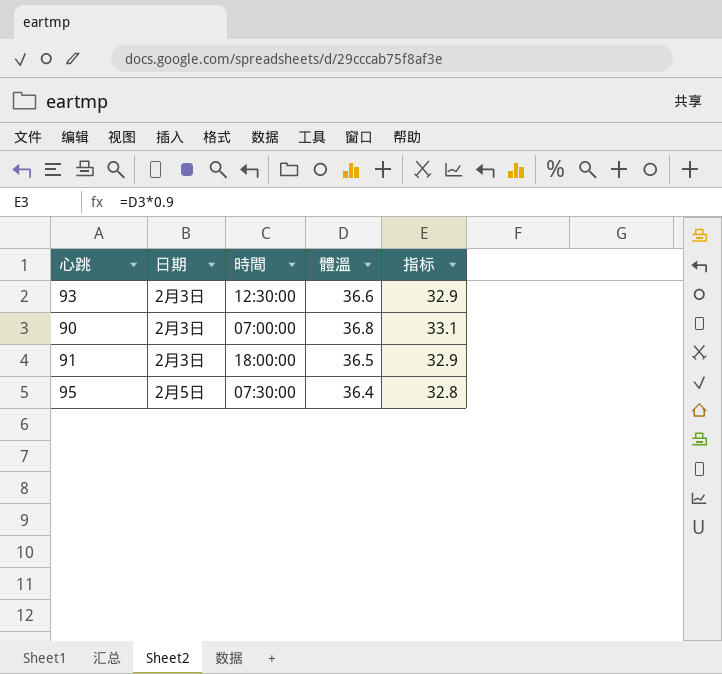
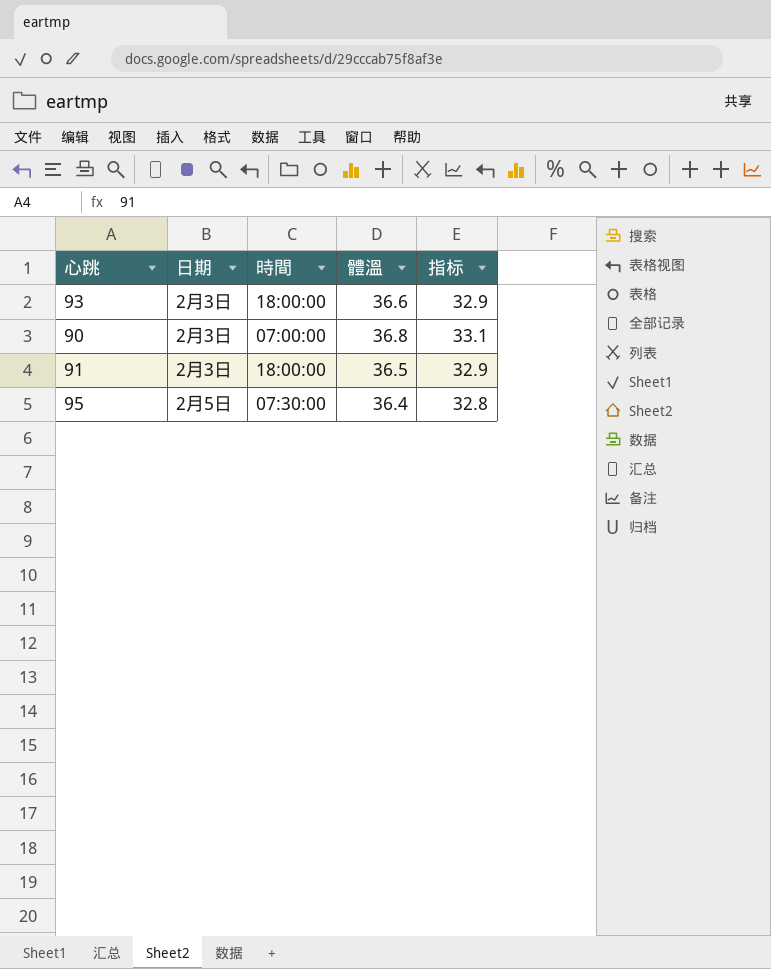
93 | 時間: 12:30:00 -> 18:00:00

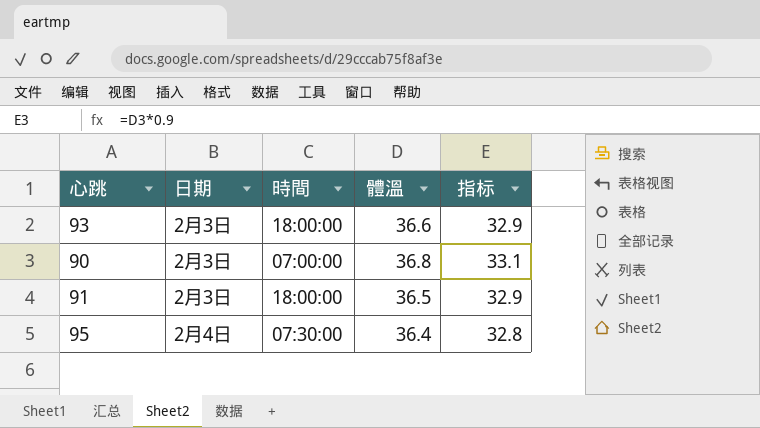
95 | 日期: 2月5日 -> 2月4日

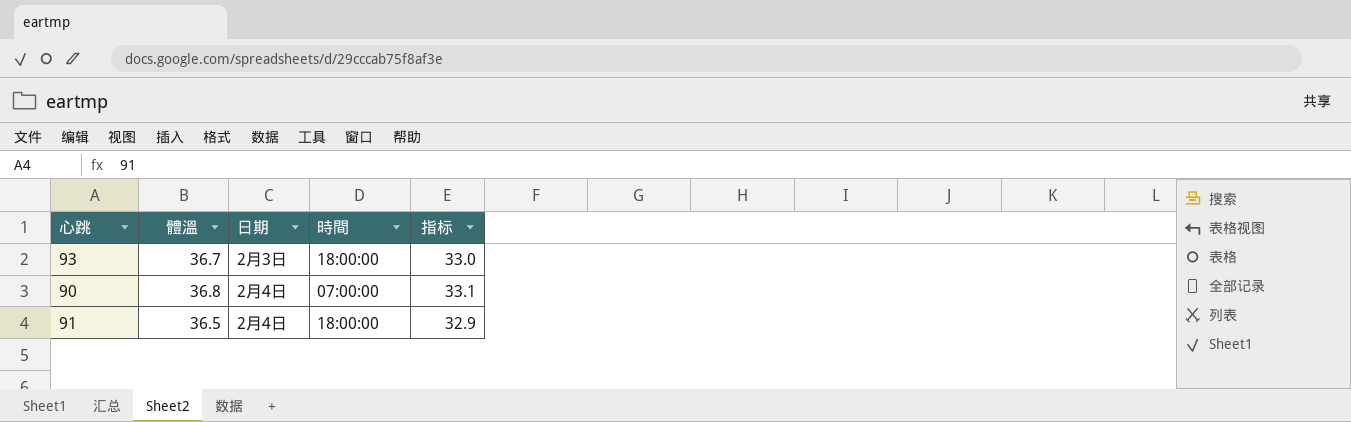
column 體溫 | position: 4 -> 2
row 95: 2月4日 | 07:30:00 | 36.4 | 32.8 -> none
93 | 體溫: 36.6 -> 36.7
93 | 指标: 32.9 -> 33.0
90 | 日期: 2月3日 -> 2月4日
91 | 日期: 2月3日 -> 2月4日

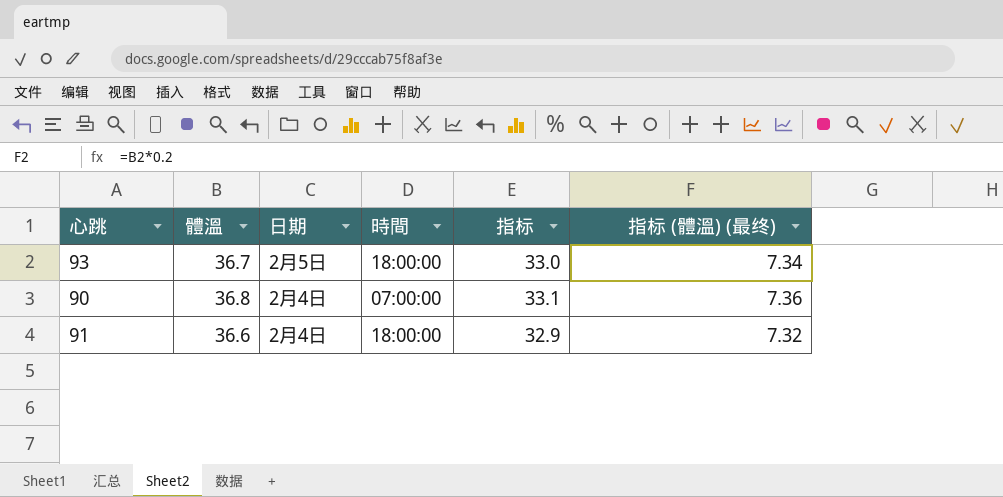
column 指标 (體溫) (最终) | formula: none -> [體溫] * 0.2
93 | 日期: 2月3日 -> 2月5日
91 | 體溫: 36.5 -> 36.6

